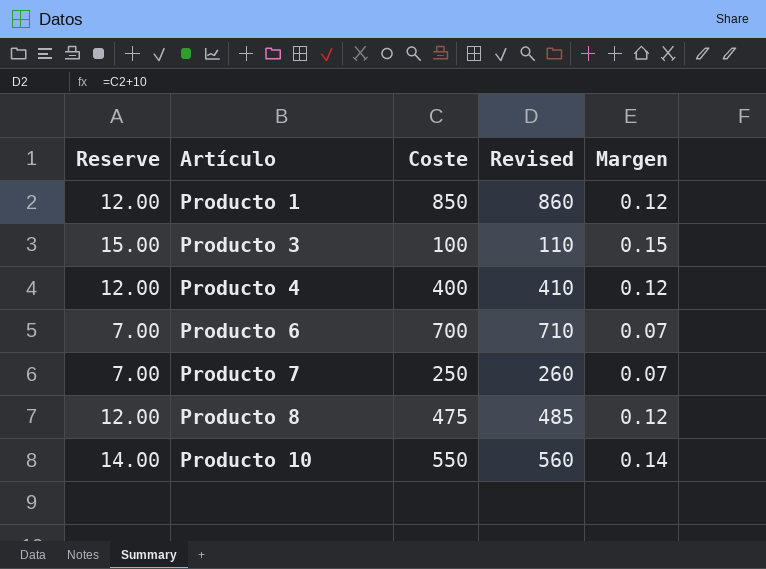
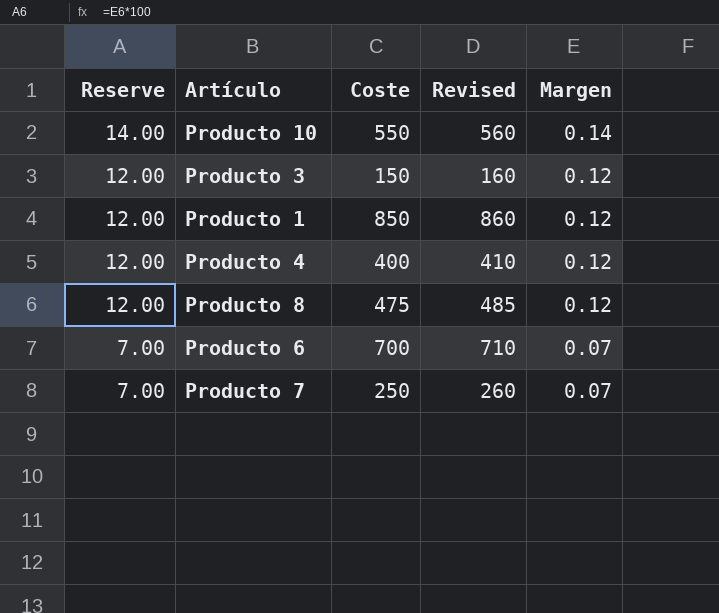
row order: Artículo ascending -> Reserve descending
Producto 3 | Reserve: 15.00 -> 12.00
Producto 3 | Coste: 100 -> 150
Producto 3 | Revised: 110 -> 160
Producto 3 | Margen: 0.15 -> 0.12

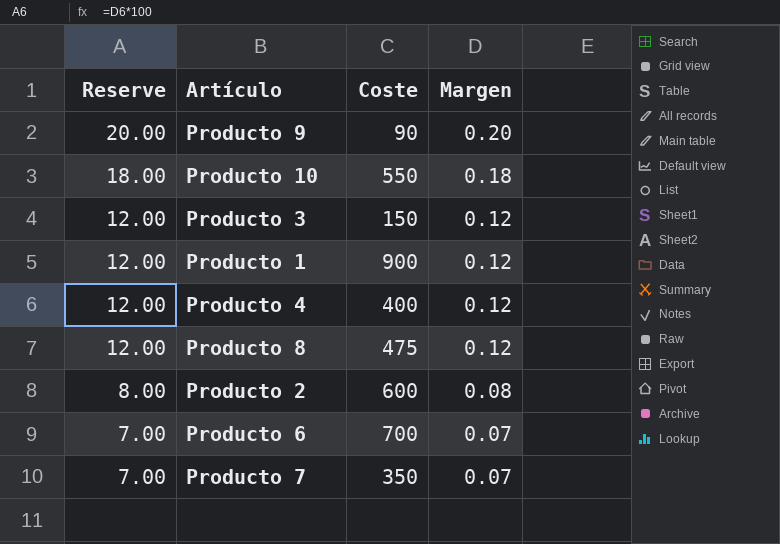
column Revised | formula: [Coste] + 10 -> none
row Producto 9: none -> 20.00 | 90 | 0.20
Producto 10 | Reserve: 14.00 -> 18.00
Producto 10 | Margen: 0.14 -> 0.18
Producto 1 | Coste: 850 -> 900
row Producto 2: none -> 8.00 | 600 | 0.08
Producto 7 | Coste: 250 -> 350

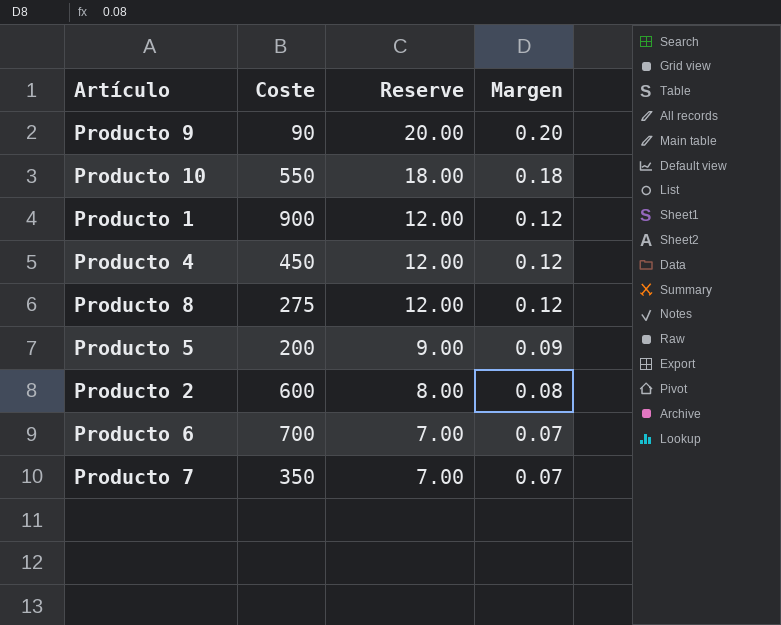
column Reserve | position: 1 -> 3
row Producto 3: 12.00 | 150 | 0.12 -> none
Producto 4 | Coste: 400 -> 450
Producto 8 | Coste: 475 -> 275
row Producto 5: none -> 200 | 9.00 | 0.09

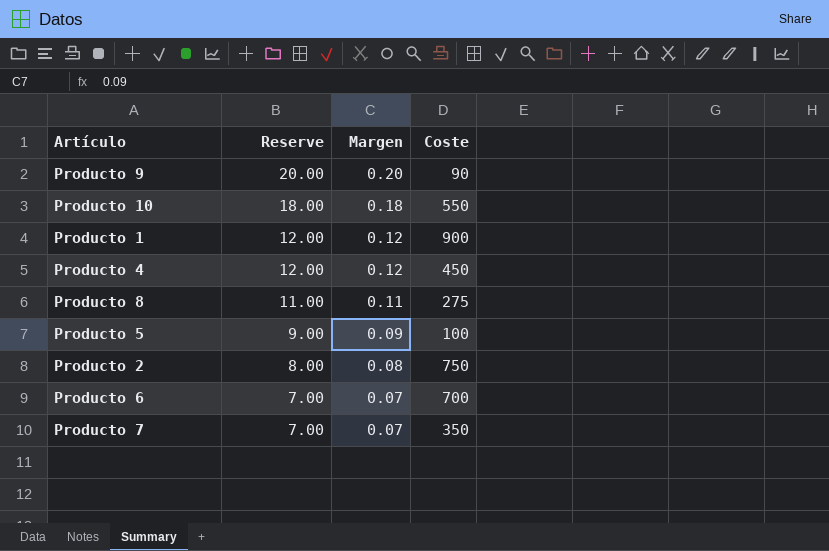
column Coste | position: 2 -> 4
Producto 8 | Reserve: 12.00 -> 11.00
Producto 8 | Margen: 0.12 -> 0.11
Producto 5 | Coste: 200 -> 100
Producto 2 | Coste: 600 -> 750

